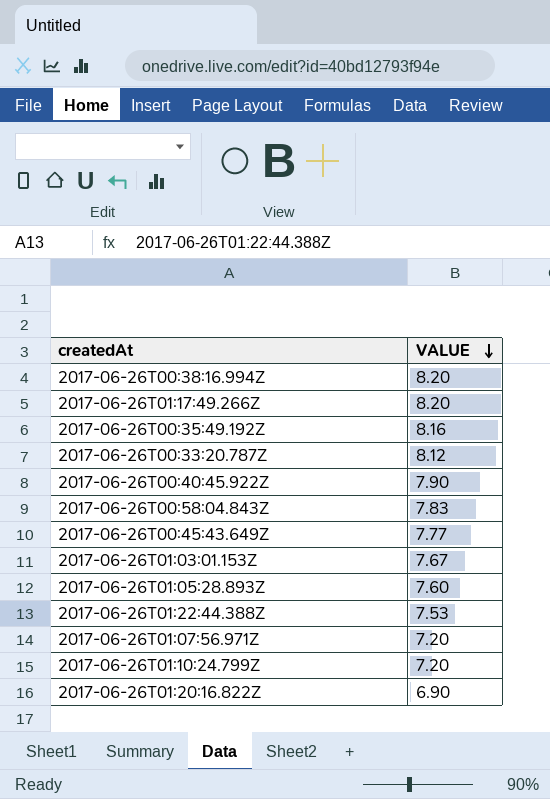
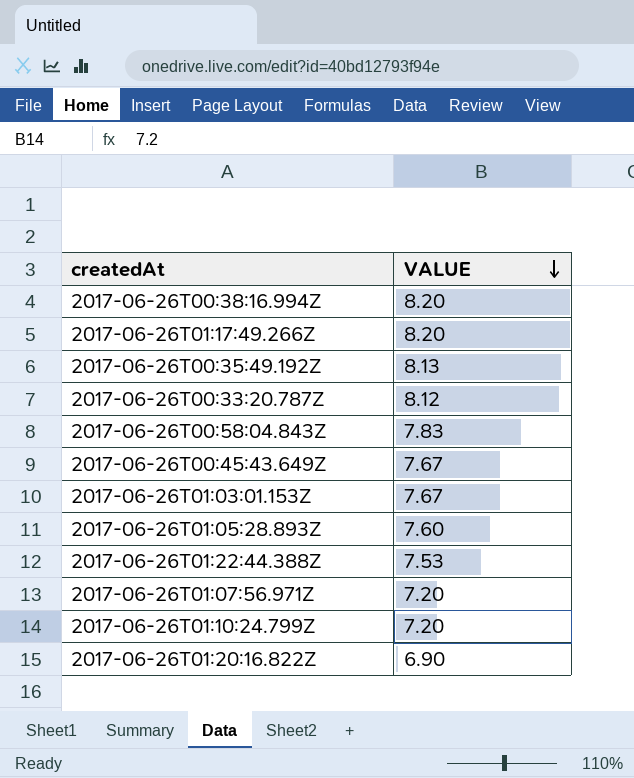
row 2017-06-26T00:40:45.922Z: 7.90 -> none
2017-06-26T00:35:49.192Z | VALUE: 8.16 -> 8.13
2017-06-26T00:45:43.649Z | VALUE: 7.77 -> 7.67

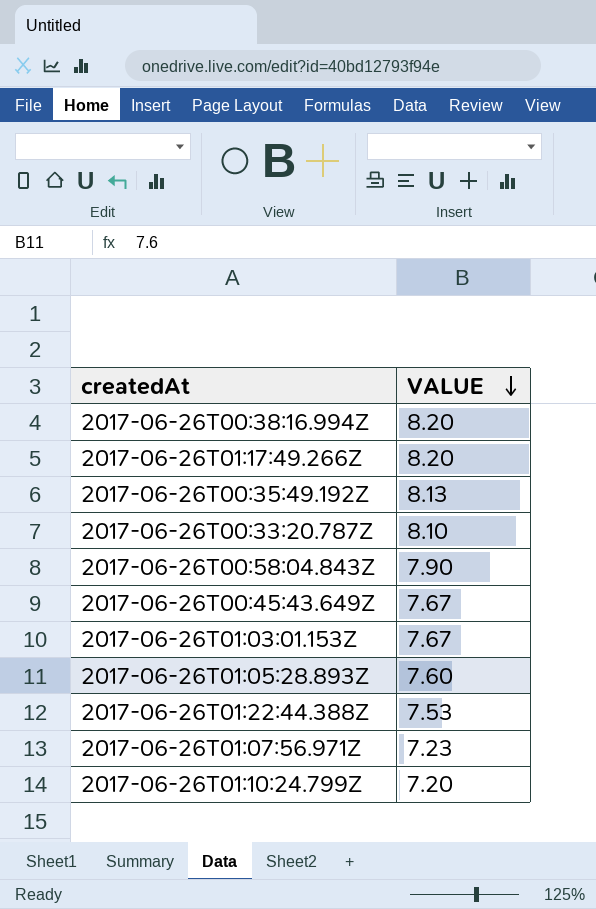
row 2017-06-26T01:20:16.822Z: 6.90 -> none
2017-06-26T00:33:20.787Z | VALUE: 8.12 -> 8.10
2017-06-26T00:58:04.843Z | VALUE: 7.83 -> 7.90
2017-06-26T01:07:56.971Z | VALUE: 7.20 -> 7.23

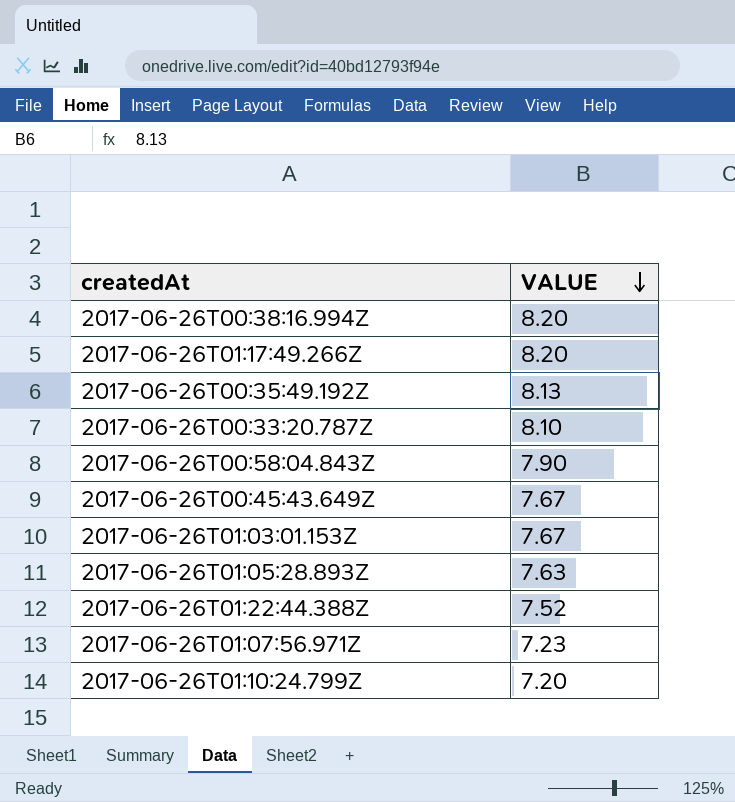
2017-06-26T01:05:28.893Z | VALUE: 7.60 -> 7.63
2017-06-26T01:22:44.388Z | VALUE: 7.53 -> 7.52

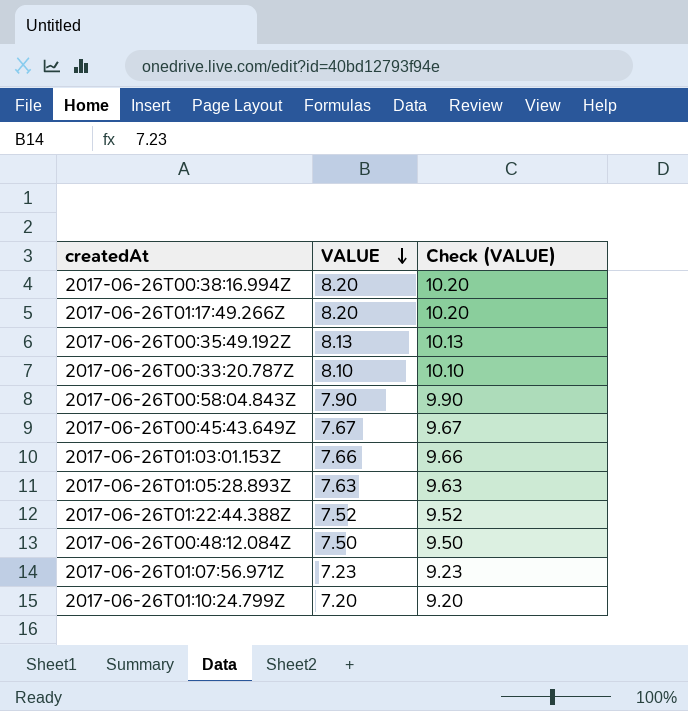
column Check (VALUE) | formula: none -> [VALUE] + 2
2017-06-26T01:03:01.153Z | VALUE: 7.67 -> 7.66
row 2017-06-26T00:48:12.084Z: none -> 7.50 | 9.50

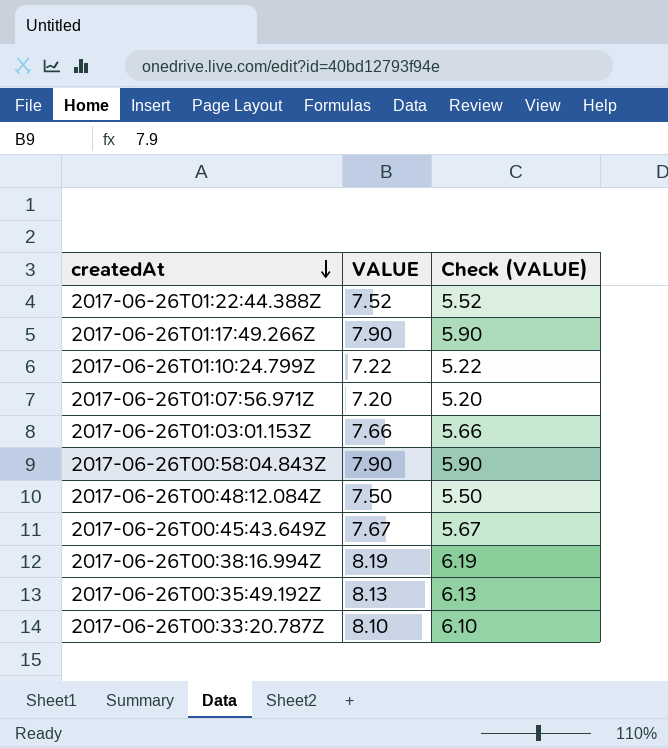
row order: VALUE descending -> createdAt descending
column Check (VALUE) | formula: [VALUE] + 2 -> [VALUE] - 2
row 2017-06-26T01:05:28.893Z: 7.63 | 9.63 -> none
2017-06-26T01:17:49.266Z | VALUE: 8.20 -> 7.90
2017-06-26T01:10:24.799Z | VALUE: 7.20 -> 7.22
2017-06-26T01:07:56.971Z | VALUE: 7.23 -> 7.20
2017-06-26T00:38:16.994Z | VALUE: 8.20 -> 8.19

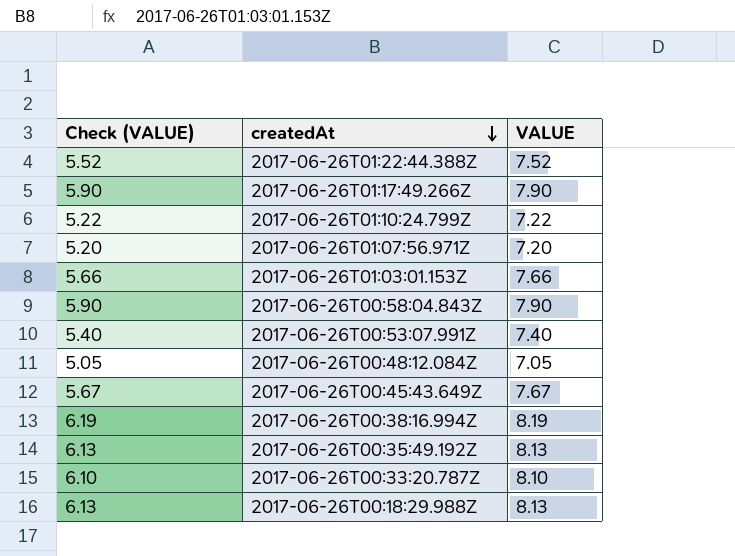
column Check (VALUE) | position: 3 -> 1
row 2017-06-26T00:53:07.991Z: none -> 5.40 | 7.40
2017-06-26T00:48:12.084Z | Check (VALUE): 5.50 -> 5.05
2017-06-26T00:48:12.084Z | VALUE: 7.50 -> 7.05
row 2017-06-26T00:18:29.988Z: none -> 6.13 | 8.13

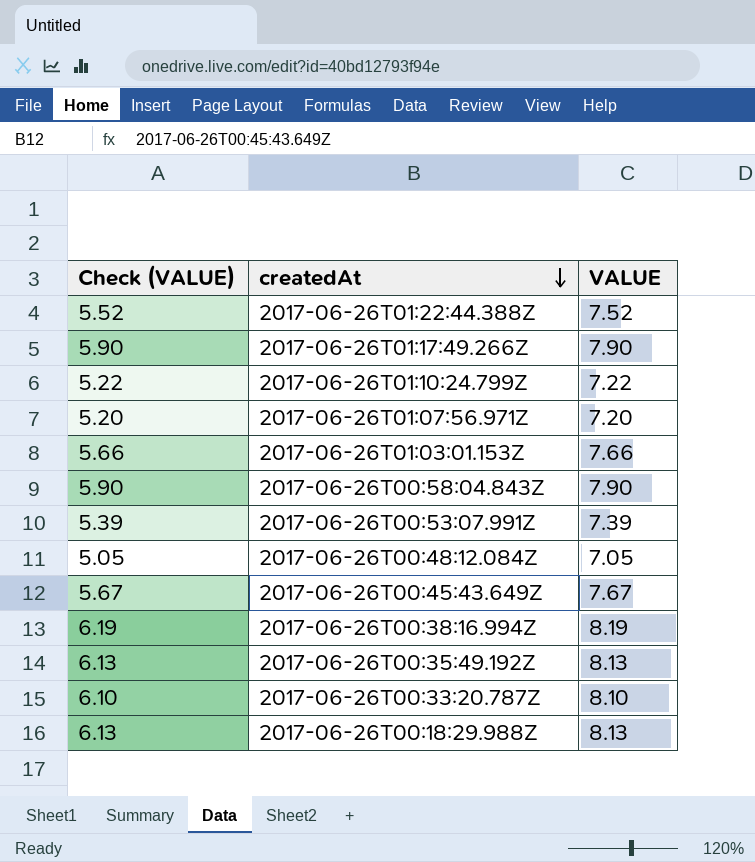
2017-06-26T00:53:07.991Z | Check (VALUE): 5.40 -> 5.39
2017-06-26T00:53:07.991Z | VALUE: 7.40 -> 7.39

